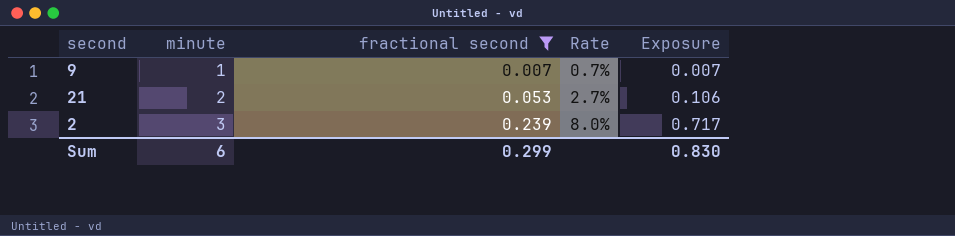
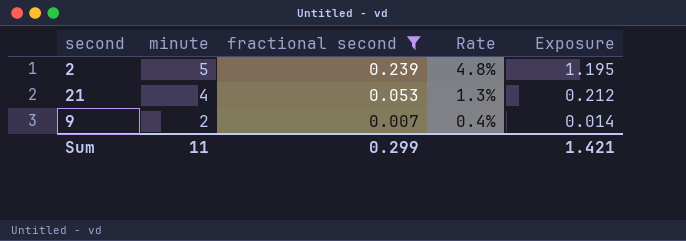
row order: minute ascending -> minute descending
2 | minute: 3 -> 5
2 | Rate: 8.0% -> 4.8%
2 | Exposure: 0.717 -> 1.195
21 | minute: 2 -> 4
21 | Rate: 2.7% -> 1.3%
21 | Exposure: 0.106 -> 0.212
9 | minute: 1 -> 2
9 | Rate: 0.7% -> 0.4%
9 | Exposure: 0.007 -> 0.014
Sum | minute: 6 -> 11
Sum | Exposure: 0.830 -> 1.421

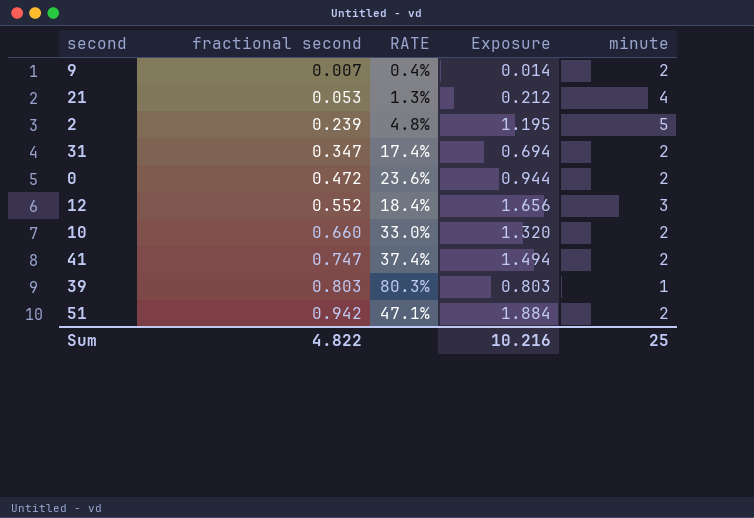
filter: fractional second <= 0.239 -> none
row order: minute descending -> fractional second ascending
column name: Rate -> RATE
column minute | position: 2 -> 5
Sum | fractional second: 0.299 -> 4.822
Sum | Exposure: 1.421 -> 10.216
Sum | minute: 11 -> 25

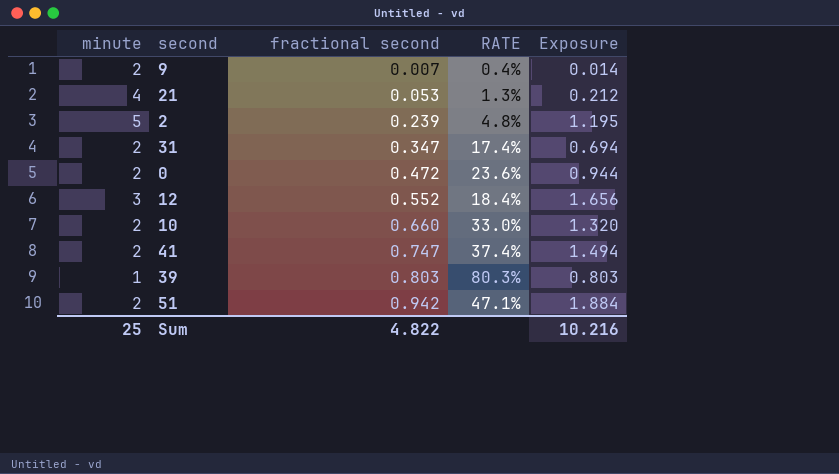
column minute | position: 5 -> 1

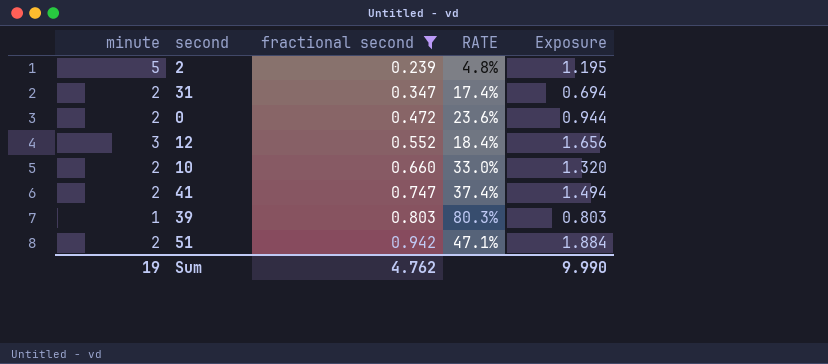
filter: none -> fractional second >= 0.239
Sum | minute: 25 -> 19
Sum | fractional second: 4.822 -> 4.762
Sum | Exposure: 10.216 -> 9.990

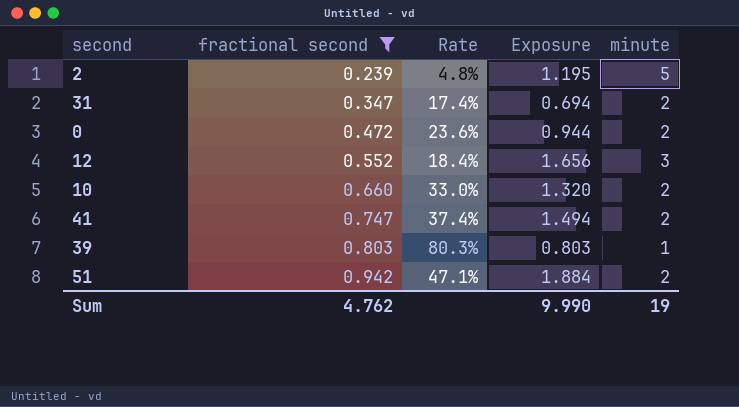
column name: RATE -> Rate
column minute | position: 1 -> 5

